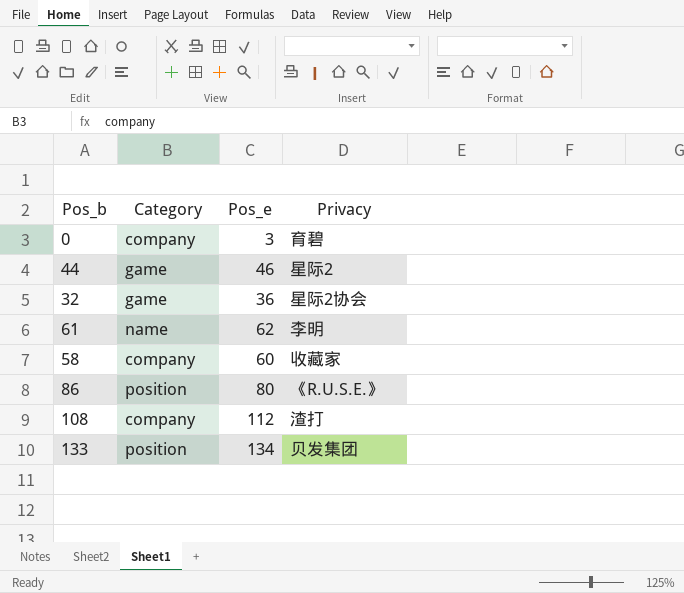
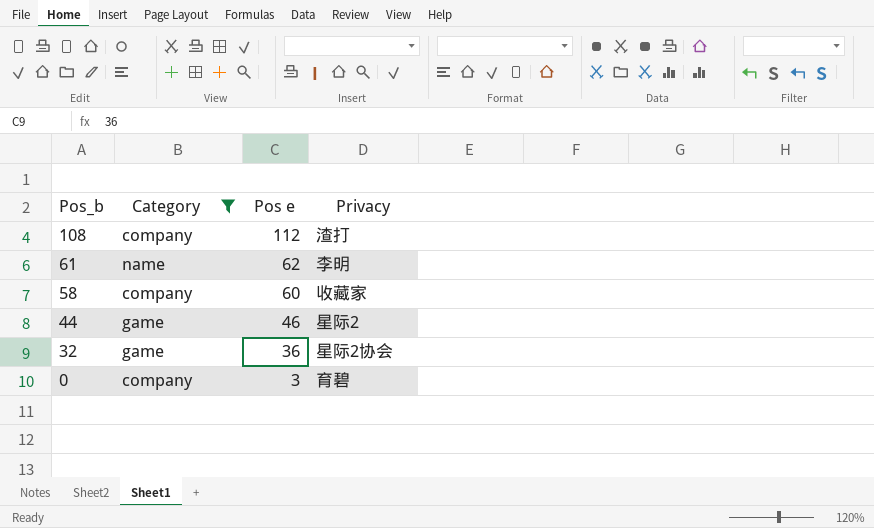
filter: none -> Category != position
row order: none -> Pos_b descending
column name: Pos_e -> Pos e

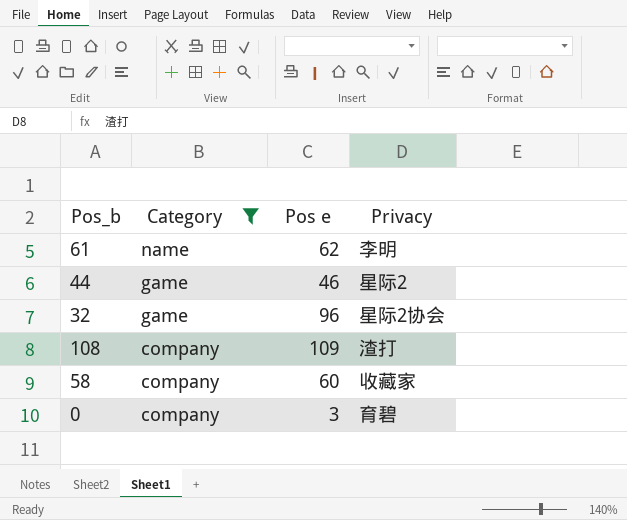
row order: Pos_b descending -> Category descending
32 | Pos e: 36 -> 96
108 | Pos e: 112 -> 109

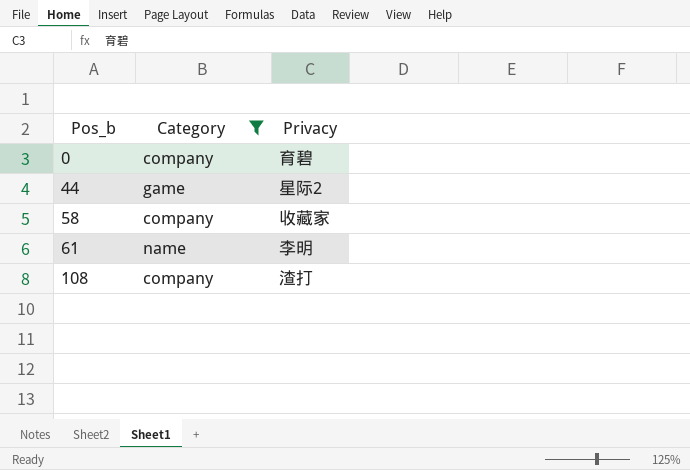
row order: Category descending -> Pos_b ascending
column Pos e | position: 3 -> none
row 32: game | 96 | 星际2协会 -> none

